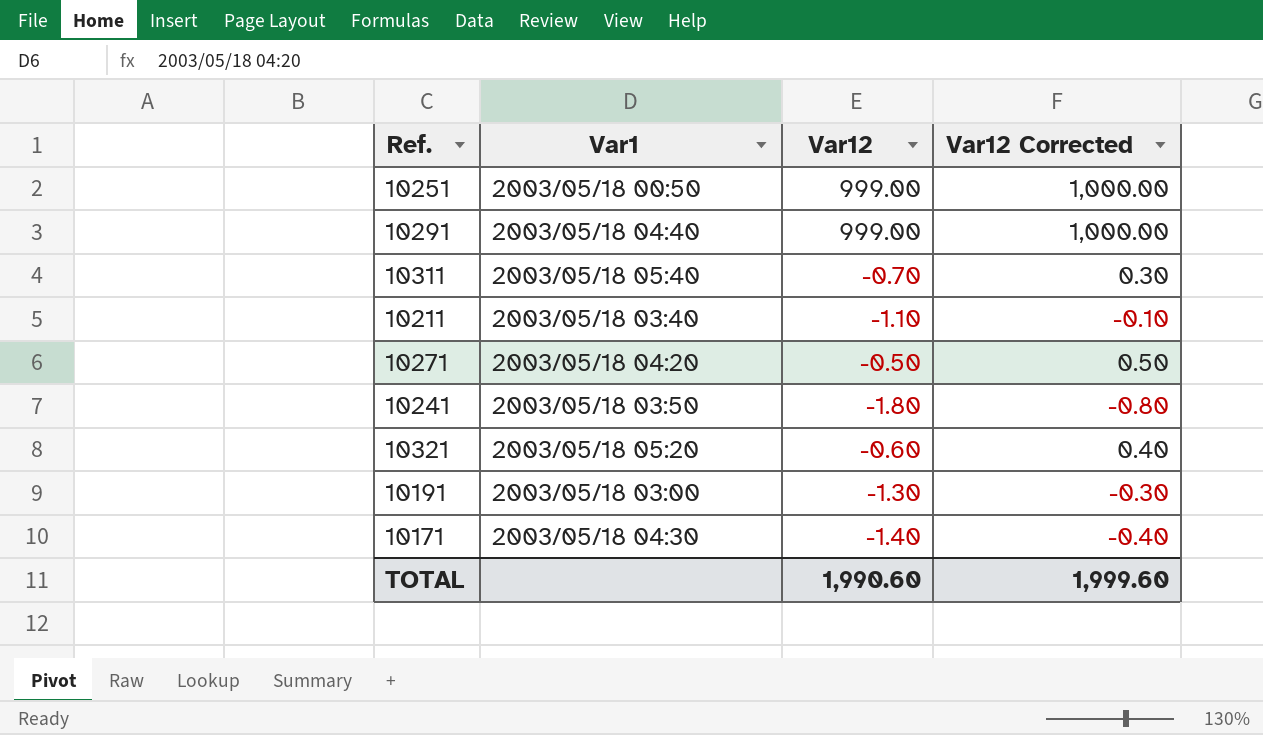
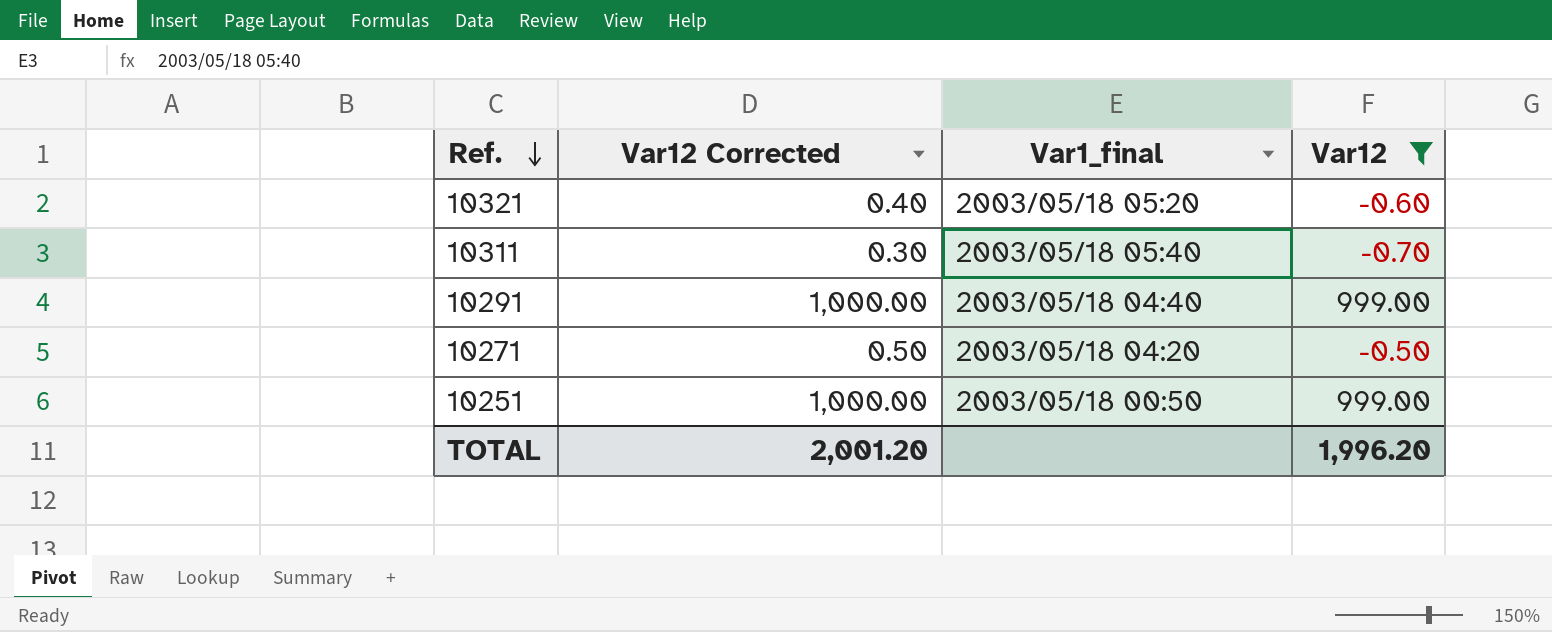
filter: none -> Var12 >= -0.70
row order: none -> Ref. descending
column Var12 Corrected | position: 4 -> 2
column name: Var1 -> Var1_final
TOTAL | Var12 Corrected: 1,999.60 -> 2,001.20
TOTAL | Var12: 1,990.60 -> 1,996.20

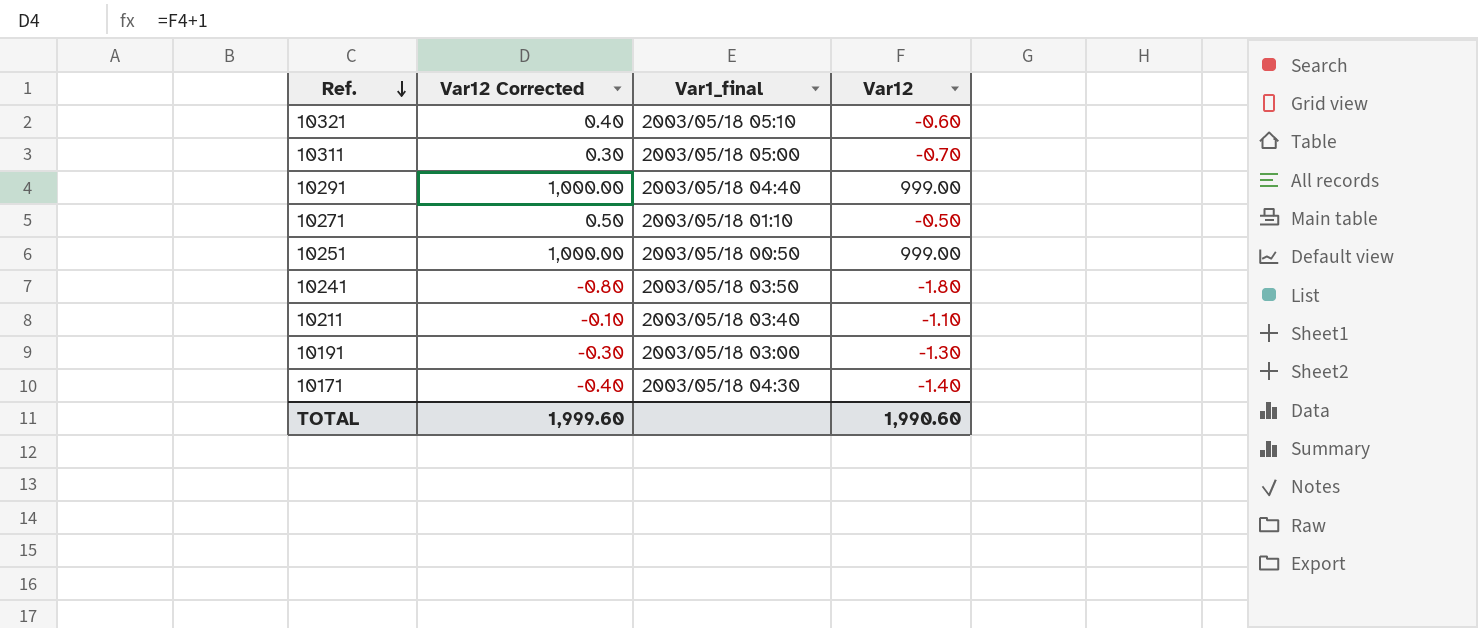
filter: Var12 >= -0.70 -> none
10321 | Var1_final: 2003/05/18 05:20 -> 2003/05/18 05:10
10311 | Var1_final: 2003/05/18 05:40 -> 2003/05/18 05:00
10271 | Var1_final: 2003/05/18 04:20 -> 2003/05/18 01:10
TOTAL | Var12 Corrected: 2,001.20 -> 1,999.60
TOTAL | Var12: 1,996.20 -> 1,990.60

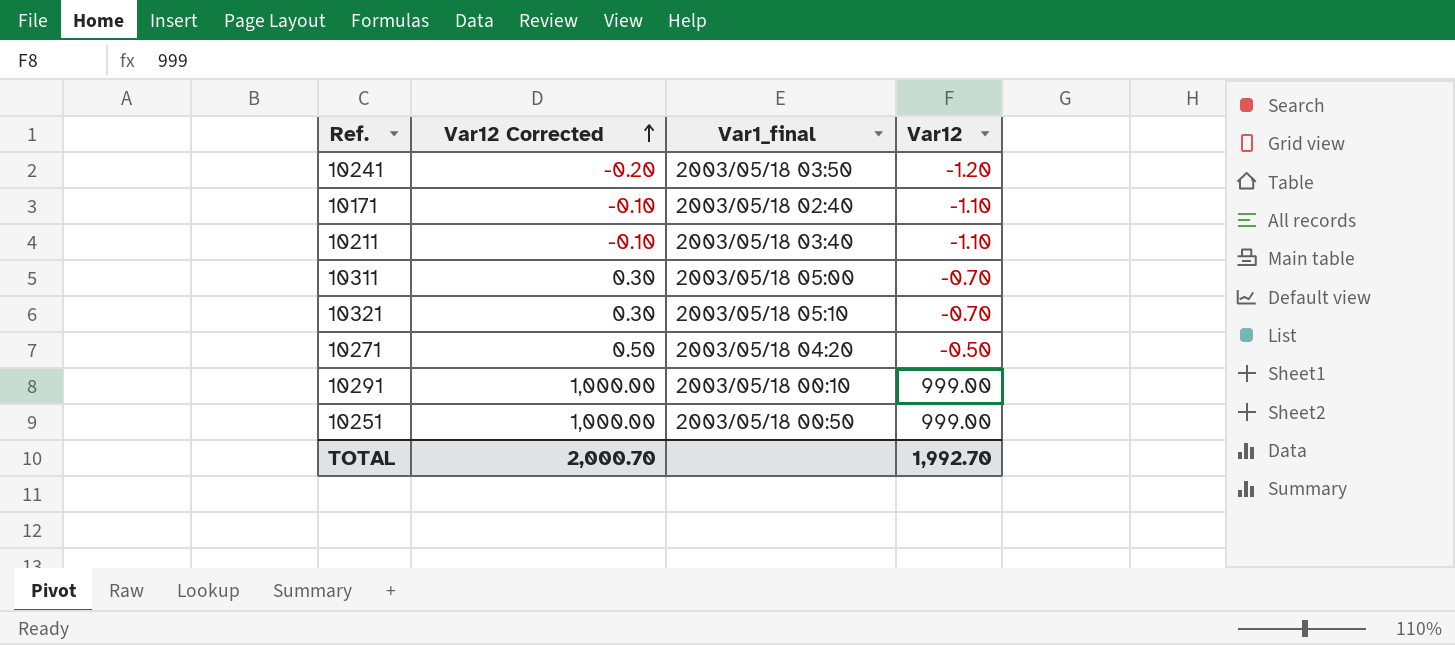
row order: Ref. descending -> Var12 Corrected ascending
row 10191: -0.30 | 2003/05/18 03:00 | -1.30 -> none
10241 | Var12 Corrected: -0.80 -> -0.20
10241 | Var12: -1.80 -> -1.20
10171 | Var12 Corrected: -0.40 -> -0.10
10171 | Var1_final: 2003/05/18 04:30 -> 2003/05/18 02:40
10171 | Var12: -1.40 -> -1.10
10321 | Var12 Corrected: 0.40 -> 0.30
10321 | Var12: -0.60 -> -0.70
10271 | Var1_final: 2003/05/18 01:10 -> 2003/05/18 04:20
10291 | Var1_final: 2003/05/18 04:40 -> 2003/05/18 00:10
TOTAL | Var12 Corrected: 1,999.60 -> 2,000.70
TOTAL | Var12: 1,990.60 -> 1,992.70

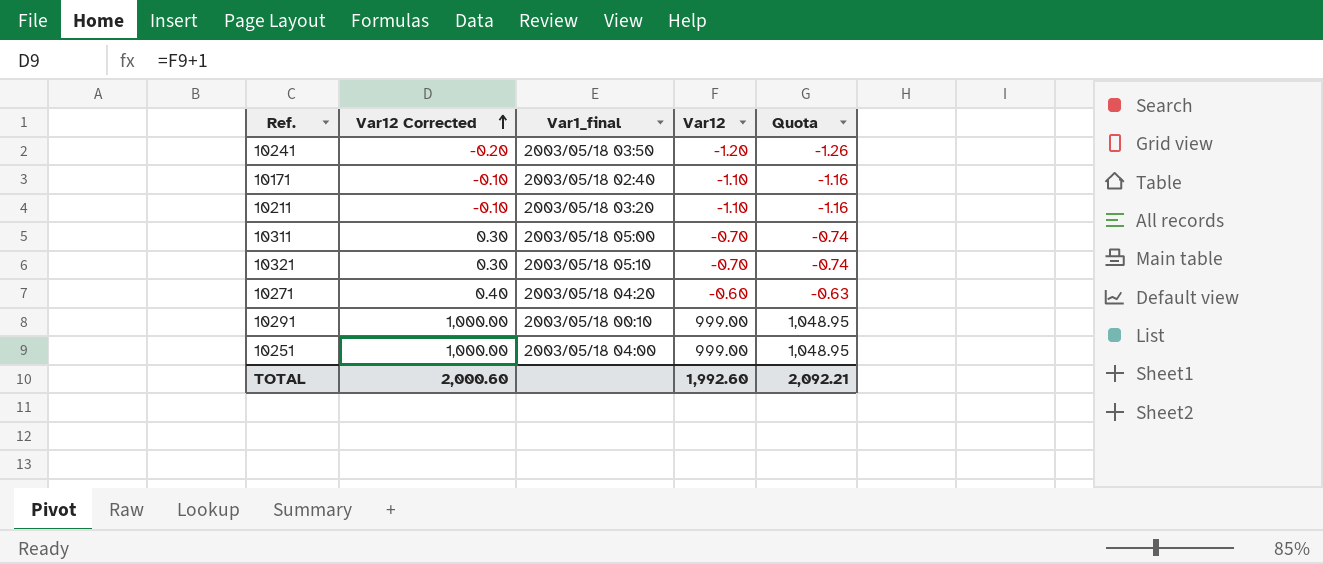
column Quota | formula: none -> [Var12] * 1.05
10211 | Var1_final: 2003/05/18 03:40 -> 2003/05/18 03:20
10271 | Var12 Corrected: 0.50 -> 0.40
10271 | Var12: -0.50 -> -0.60
10251 | Var1_final: 2003/05/18 00:50 -> 2003/05/18 04:00
TOTAL | Var12 Corrected: 2,000.70 -> 2,000.60
TOTAL | Var12: 1,992.70 -> 1,992.60

